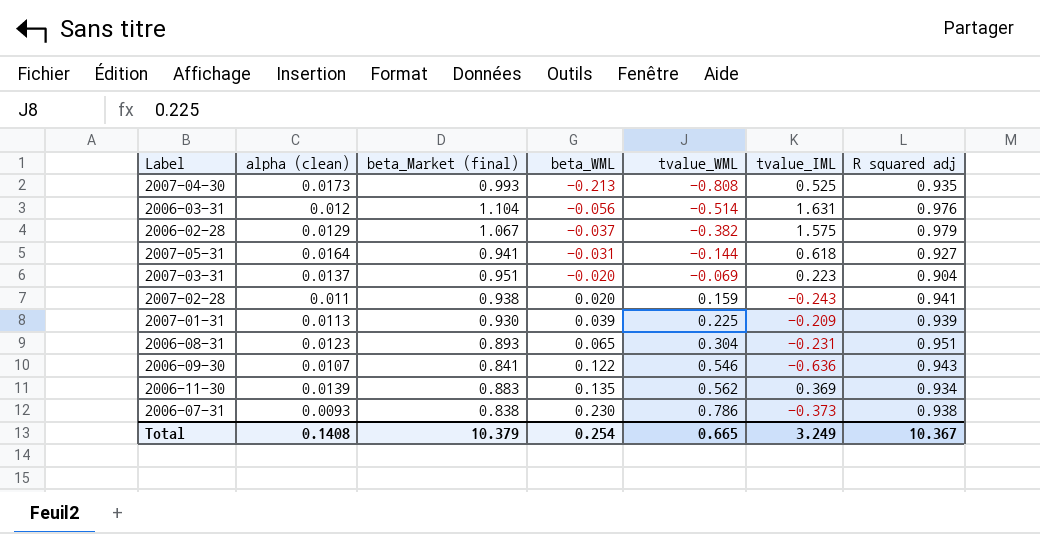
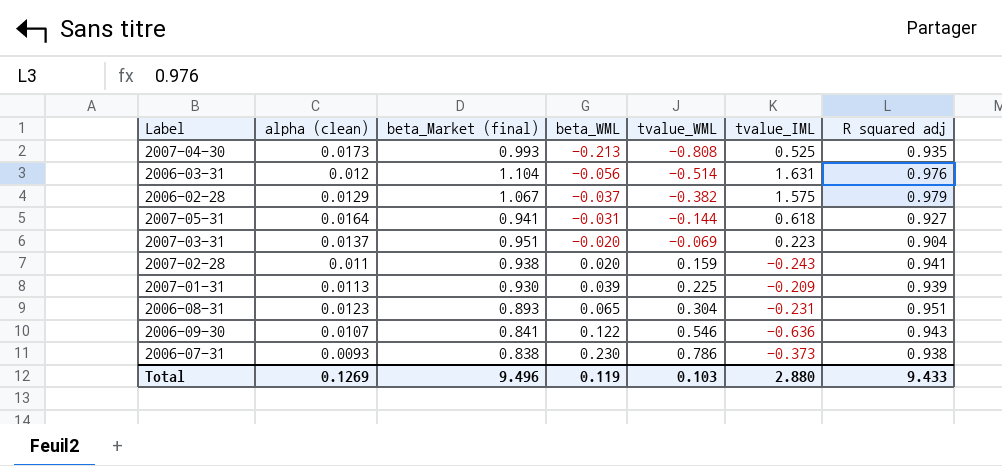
row 2006-11-30: 0.0139 | 0.883 | 0.135 | 0.562 | 0.369 | 0.934 -> none
Total | alpha (clean): 0.1408 -> 0.1269
Total | beta_Market (final): 10.379 -> 9.496
Total | beta_WML: 0.254 -> 0.119
Total | tvalue_WML: 0.665 -> 0.103
Total | tvalue_IML: 3.249 -> 2.880
Total | R squared adj: 10.367 -> 9.433

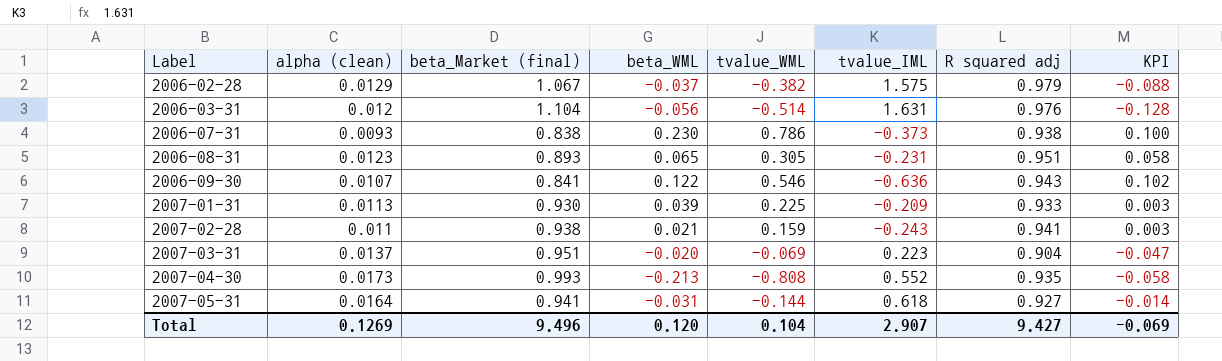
row order: beta_WML ascending -> Label ascending
column KPI | formula: none -> [R squared adj] - [beta_Market (final)]
2006-08-31 | tvalue_WML: 0.304 -> 0.305
2007-01-31 | R squared adj: 0.939 -> 0.933
2007-02-28 | beta_WML: 0.020 -> 0.021
2007-04-30 | tvalue_IML: 0.525 -> 0.552
Total | beta_WML: 0.119 -> 0.120
Total | tvalue_WML: 0.103 -> 0.104
Total | tvalue_IML: 2.880 -> 2.907
Total | R squared adj: 9.433 -> 9.427

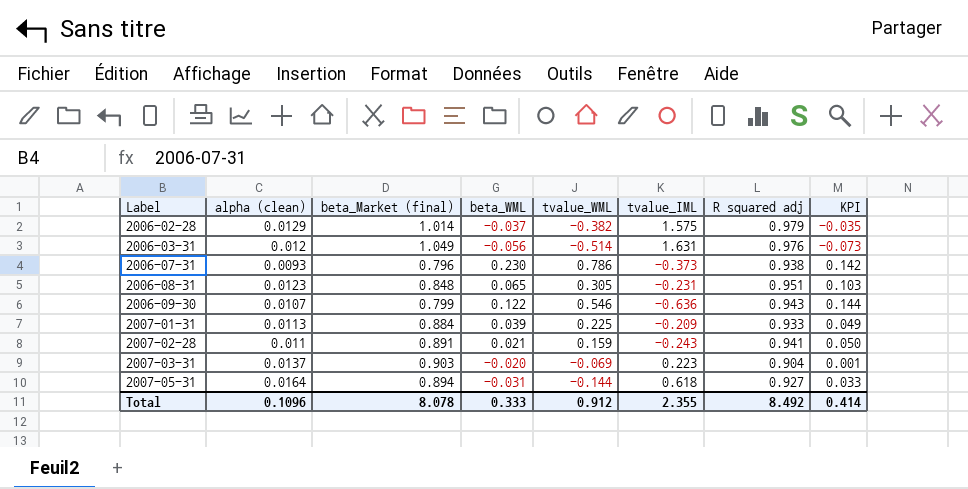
row 2007-04-30: 0.0173 | 0.993 | -0.213 | -0.808 | 0.552 | 0.935 | -0.058 -> none
2006-02-28 | beta_Market (final): 1.067 -> 1.014
2006-02-28 | KPI: -0.088 -> -0.035
2006-03-31 | beta_Market (final): 1.104 -> 1.049
2006-03-31 | KPI: -0.128 -> -0.073
2006-07-31 | beta_Market (final): 0.838 -> 0.796
2006-07-31 | KPI: 0.100 -> 0.142
2006-08-31 | beta_Market (final): 0.893 -> 0.848
2006-08-31 | KPI: 0.058 -> 0.103
2006-09-30 | beta_Market (final): 0.841 -> 0.799
2006-09-30 | KPI: 0.102 -> 0.144
2007-01-31 | beta_Market (final): 0.930 -> 0.884
2007-01-31 | KPI: 0.003 -> 0.049
2007-02-28 | beta_Market (final): 0.938 -> 0.891
2007-02-28 | KPI: 0.003 -> 0.050
2007-03-31 | beta_Market (final): 0.951 -> 0.903
2007-03-31 | KPI: -0.047 -> 0.001
2007-05-31 | beta_Market (final): 0.941 -> 0.894
2007-05-31 | KPI: -0.014 -> 0.033
Total | alpha (clean): 0.1269 -> 0.1096
Total | beta_Market (final): 9.496 -> 8.078
Total | beta_WML: 0.120 -> 0.333
Total | tvalue_WML: 0.104 -> 0.912
Total | tvalue_IML: 2.907 -> 2.355
Total | R squared adj: 9.427 -> 8.492
Total | KPI: -0.069 -> 0.414

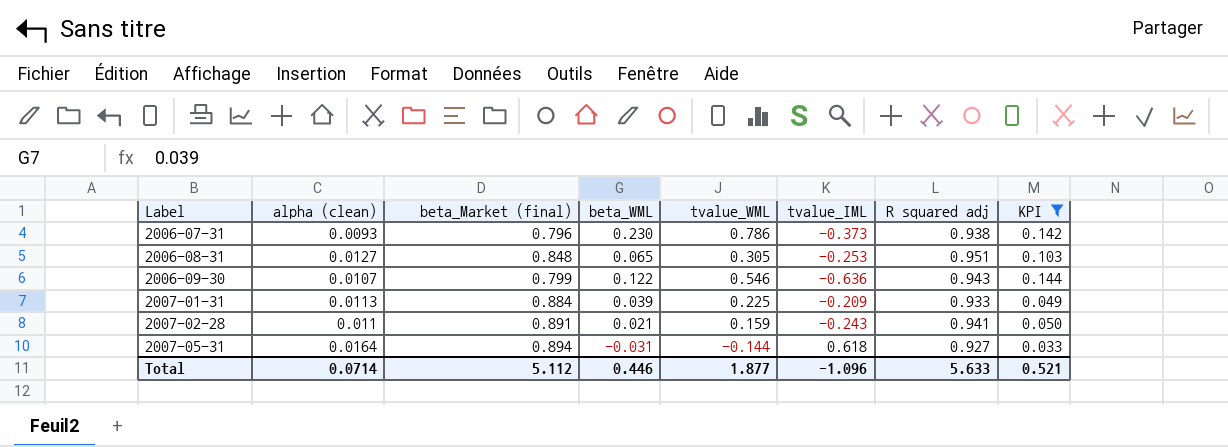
filter: none -> KPI >= 0.033
2006-08-31 | alpha (clean): 0.0123 -> 0.0127
2006-08-31 | tvalue_IML: -0.231 -> -0.253
Total | alpha (clean): 0.1096 -> 0.0714
Total | beta_Market (final): 8.078 -> 5.112
Total | beta_WML: 0.333 -> 0.446
Total | tvalue_WML: 0.912 -> 1.877
Total | tvalue_IML: 2.355 -> -1.096
Total | R squared adj: 8.492 -> 5.633
Total | KPI: 0.414 -> 0.521

